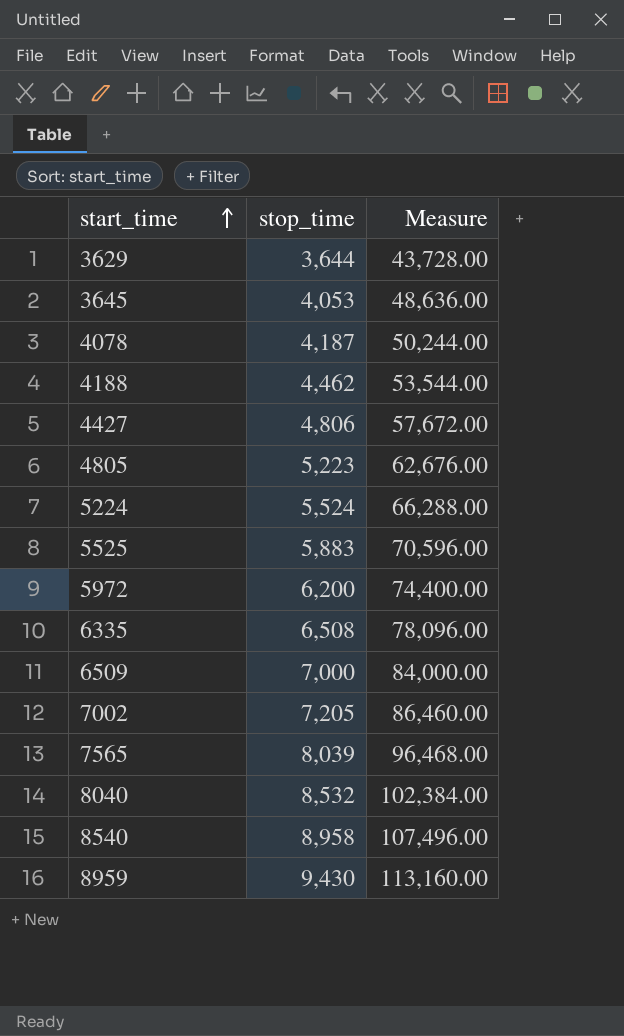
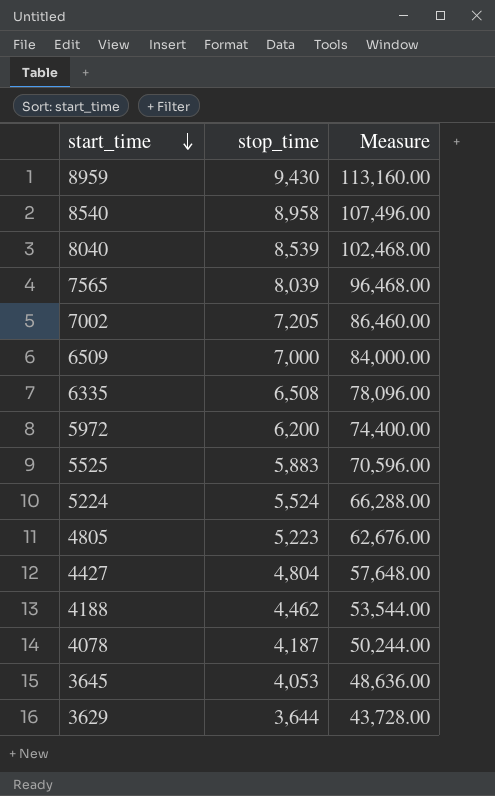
row order: start_time ascending -> start_time descending
8040 | stop_time: 8,532 -> 8,539
8040 | Measure: 102,384.00 -> 102,468.00
4427 | stop_time: 4,806 -> 4,804
4427 | Measure: 57,672.00 -> 57,648.00

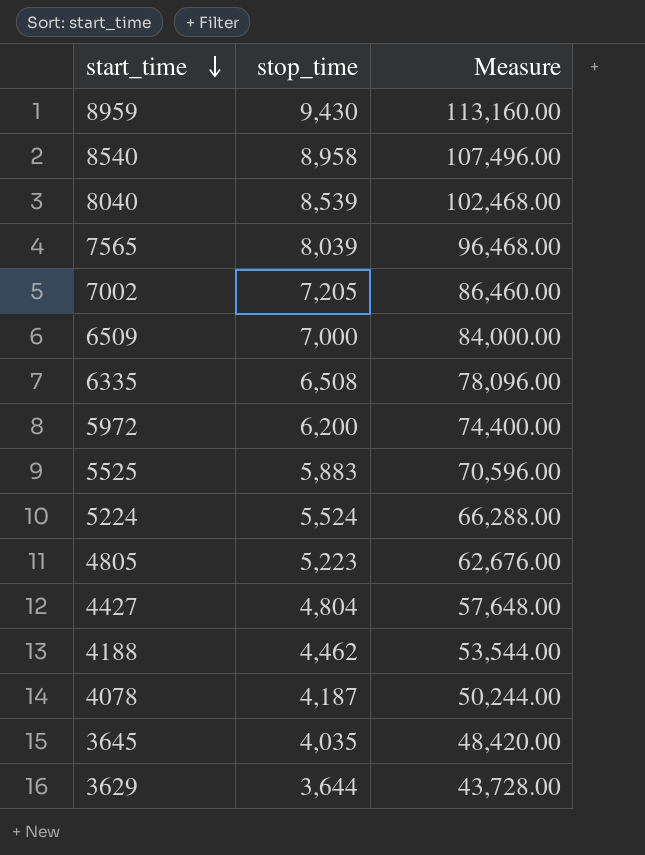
3645 | stop_time: 4,053 -> 4,035
3645 | Measure: 48,636.00 -> 48,420.00

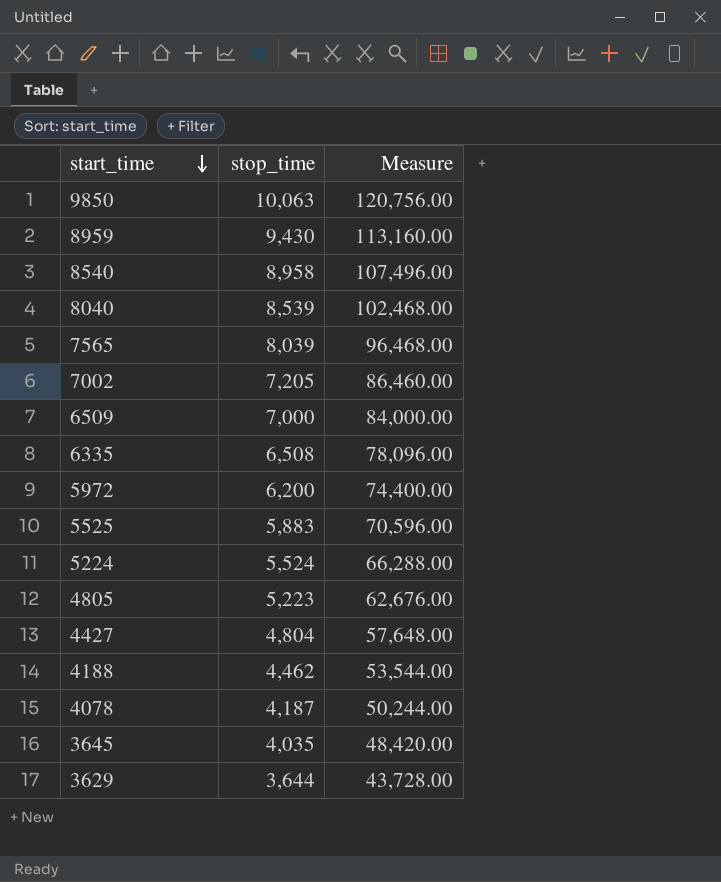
row 9850: none -> 10,063 | 120,756.00

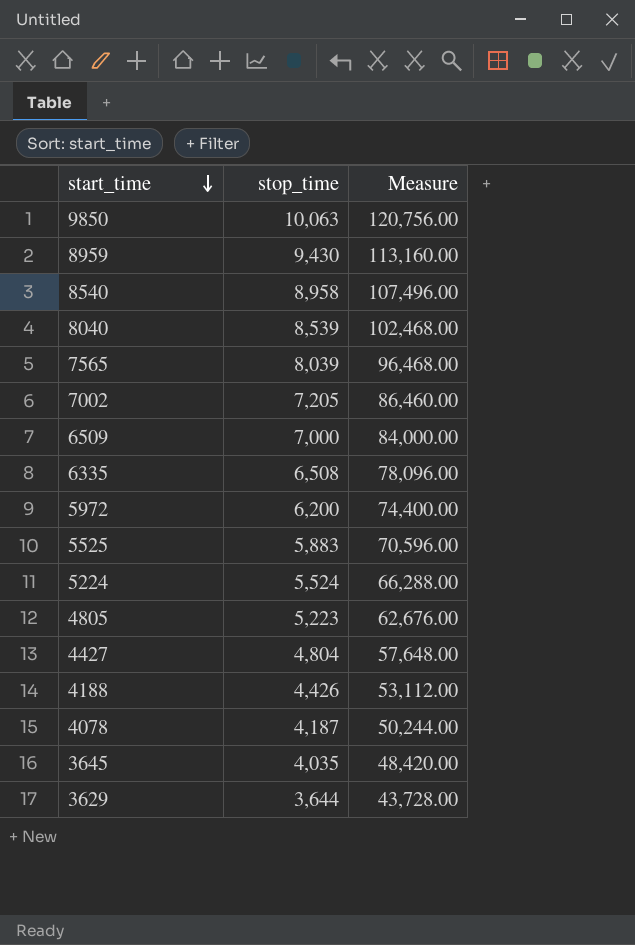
4188 | stop_time: 4,462 -> 4,426
4188 | Measure: 53,544.00 -> 53,112.00

